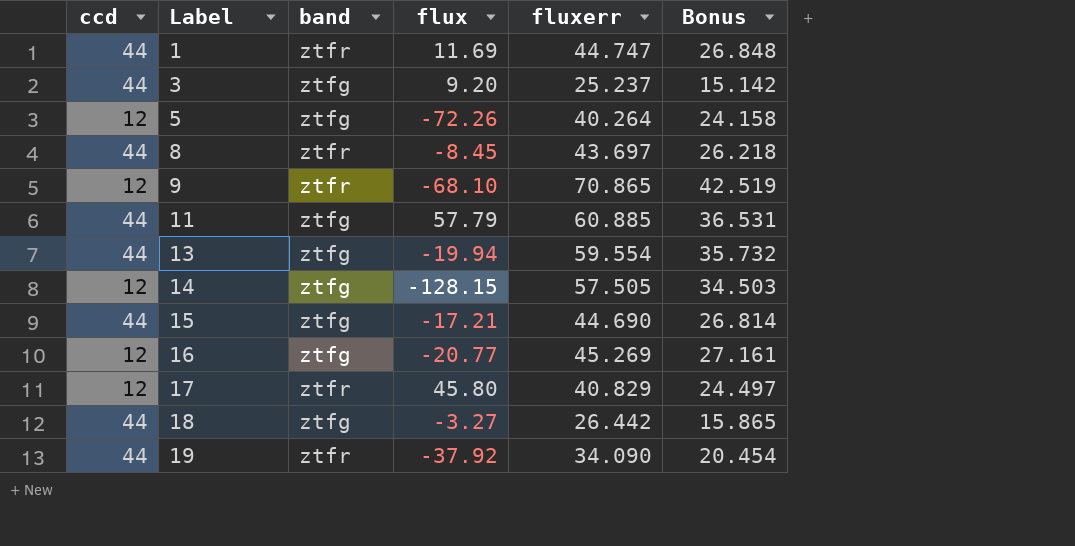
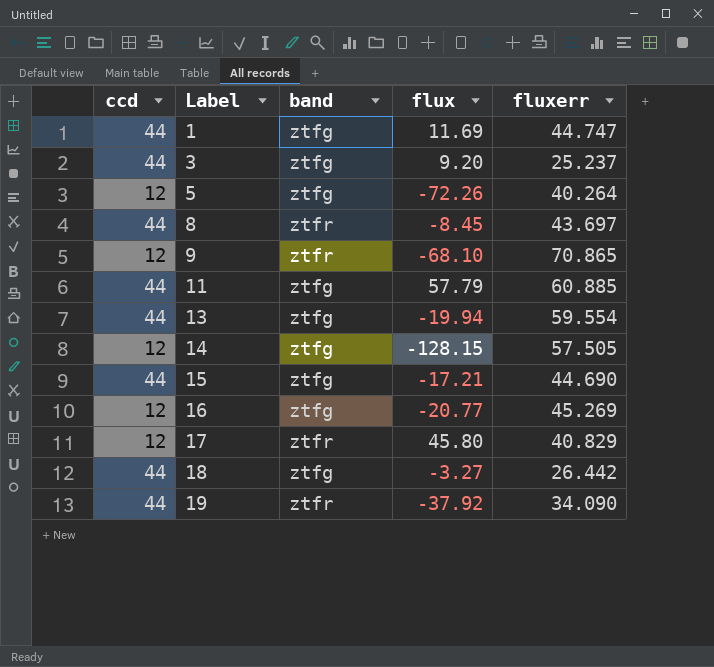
column Bonus | formula: [fluxerr] * 0.6 -> none
1 | band: ztfr -> ztfg

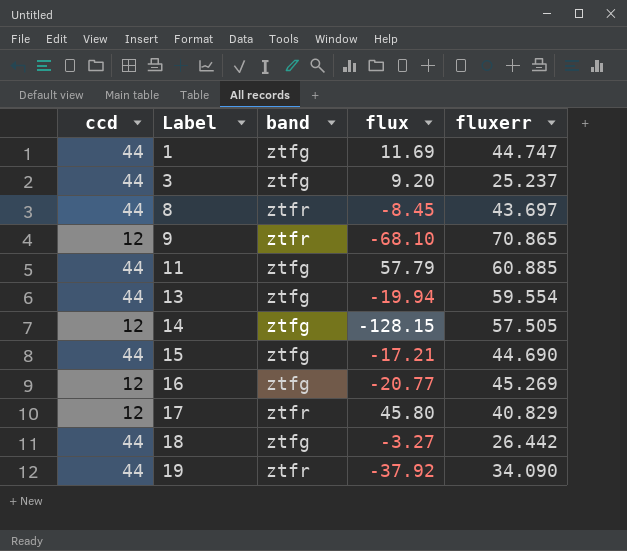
row 5: 12 | ztfg | -72.26 | 40.264 -> none

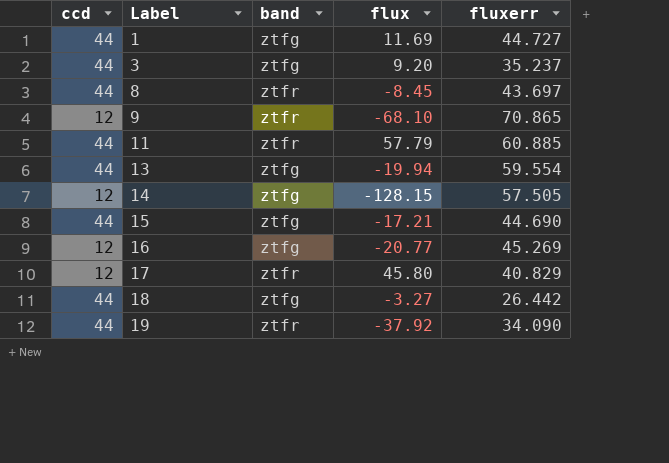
1 | fluxerr: 44.747 -> 44.727
3 | fluxerr: 25.237 -> 35.237
11 | band: ztfg -> ztfr

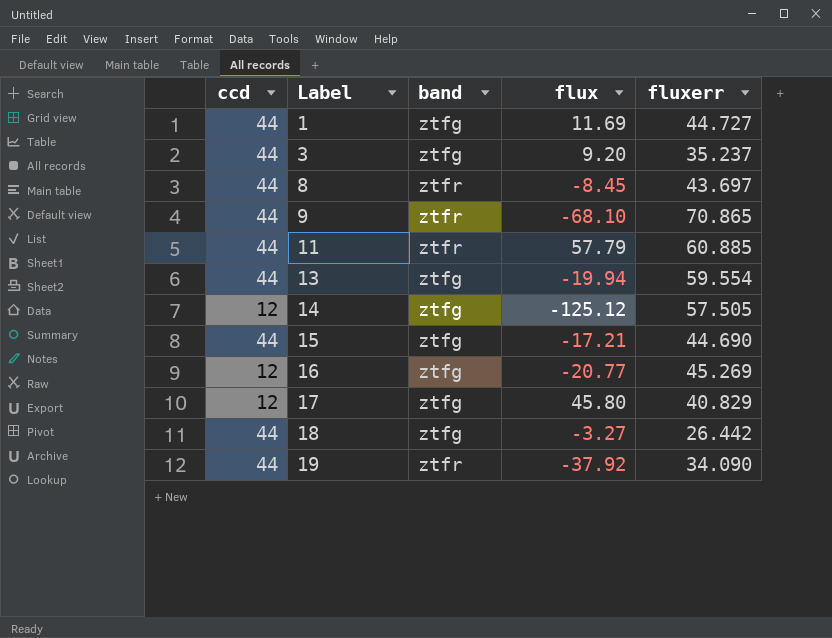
9 | ccd: 12 -> 44
14 | flux: -128.15 -> -125.12
17 | band: ztfr -> ztfg

